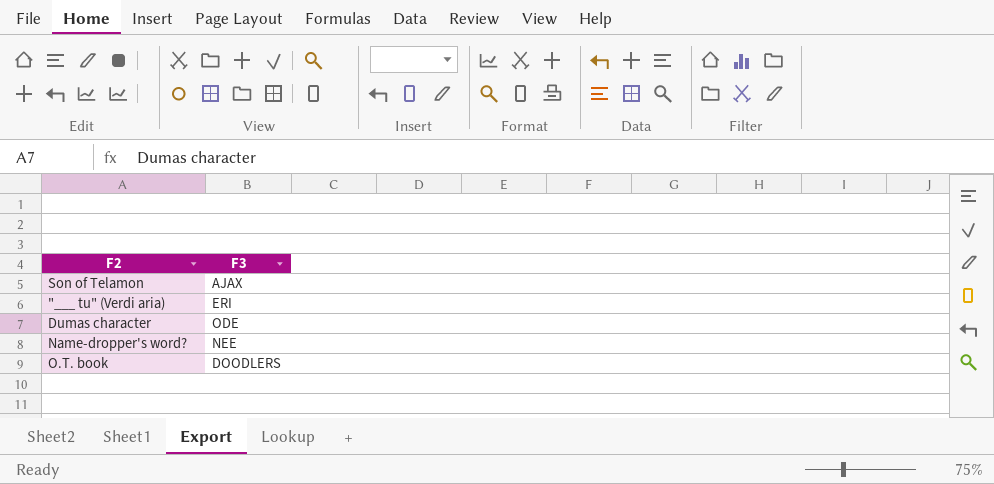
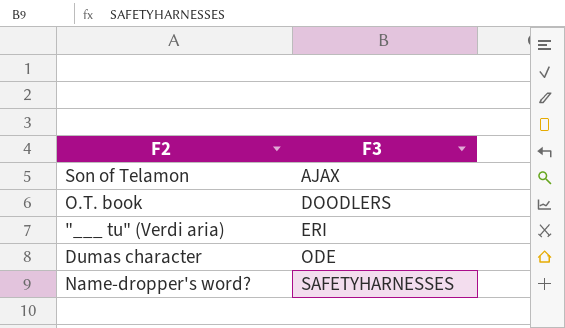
row order: none -> F3 ascending
Name-dropper's word? | F3: NEE -> SAFETYHARNESSES

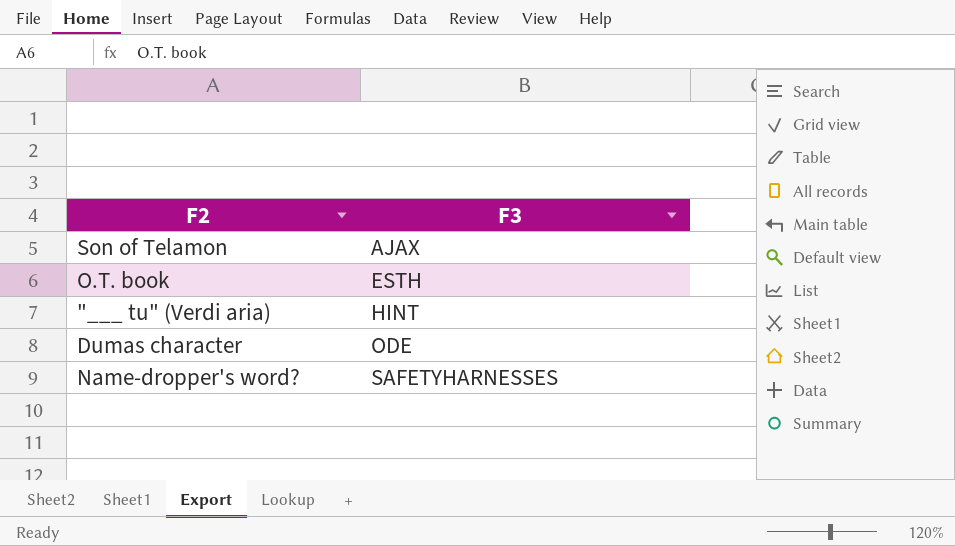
O.T. book | F3: DOODLERS -> ESTH
"___ tu" (Verdi aria) | F3: ERI -> HINT

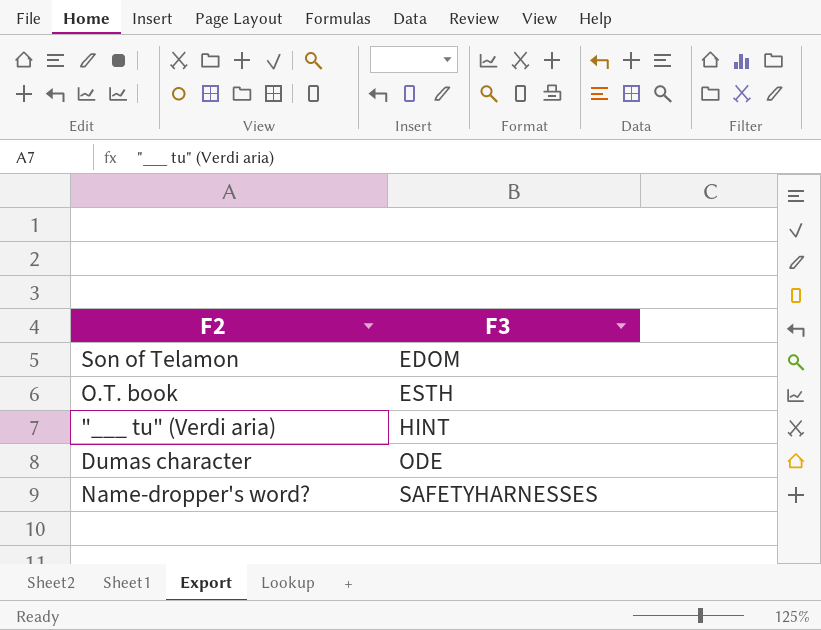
Son of Telamon | F3: AJAX -> EDOM

